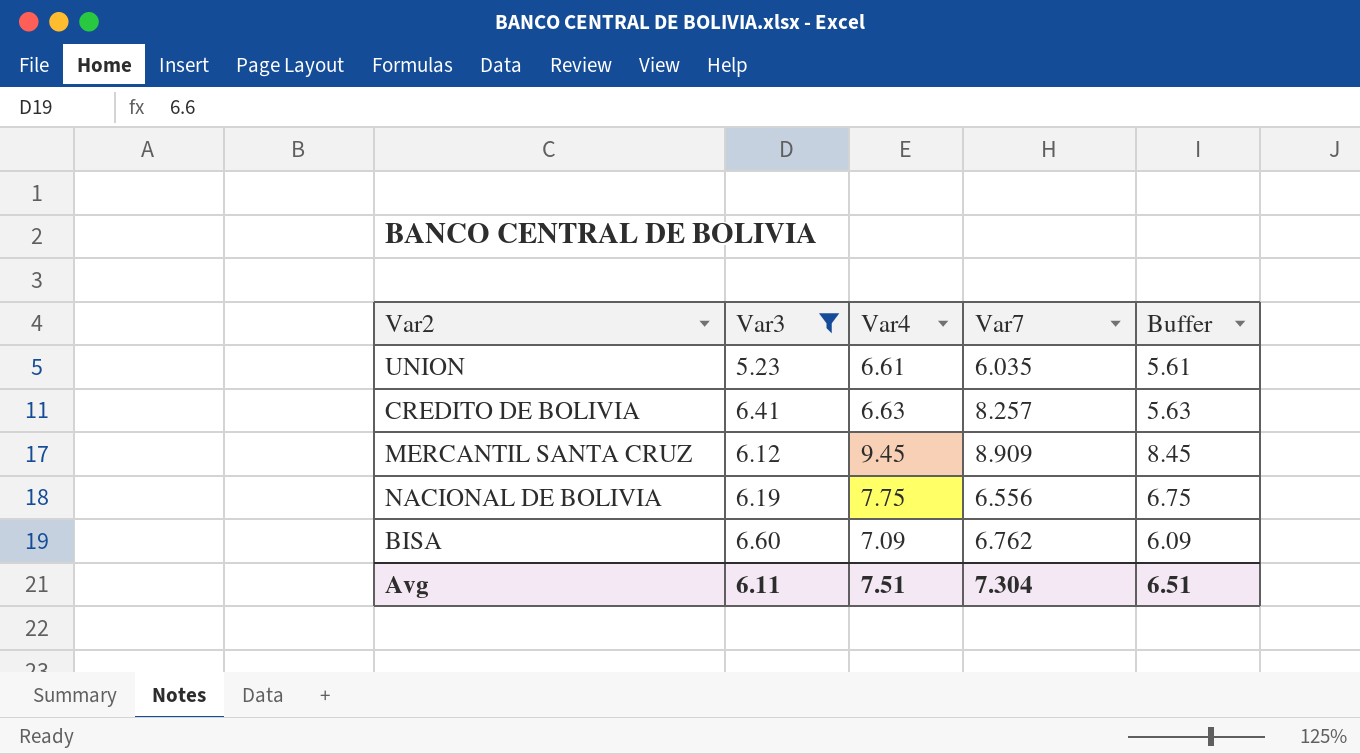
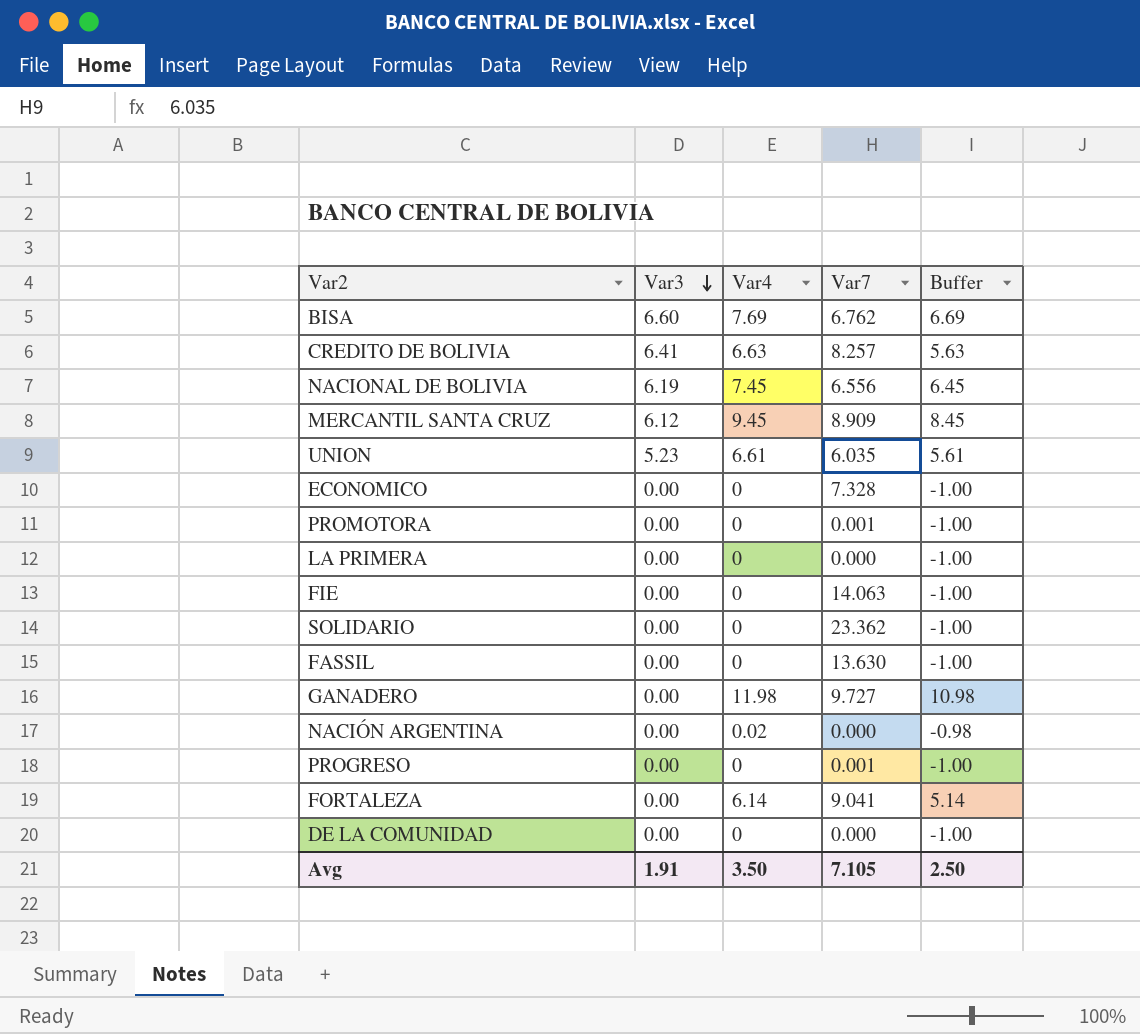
filter: Var3 != 0.00 -> none
row order: none -> Var3 descending
BISA | Var4: 7.09 -> 7.69
BISA | Buffer: 6.09 -> 6.69
NACIONAL DE BOLIVIA | Var4: 7.75 -> 7.45
NACIONAL DE BOLIVIA | Buffer: 6.75 -> 6.45
Avg | Var3: 6.11 -> 1.91
Avg | Var4: 7.51 -> 3.50
Avg | Var7: 7.304 -> 7.105
Avg | Buffer: 6.51 -> 2.50

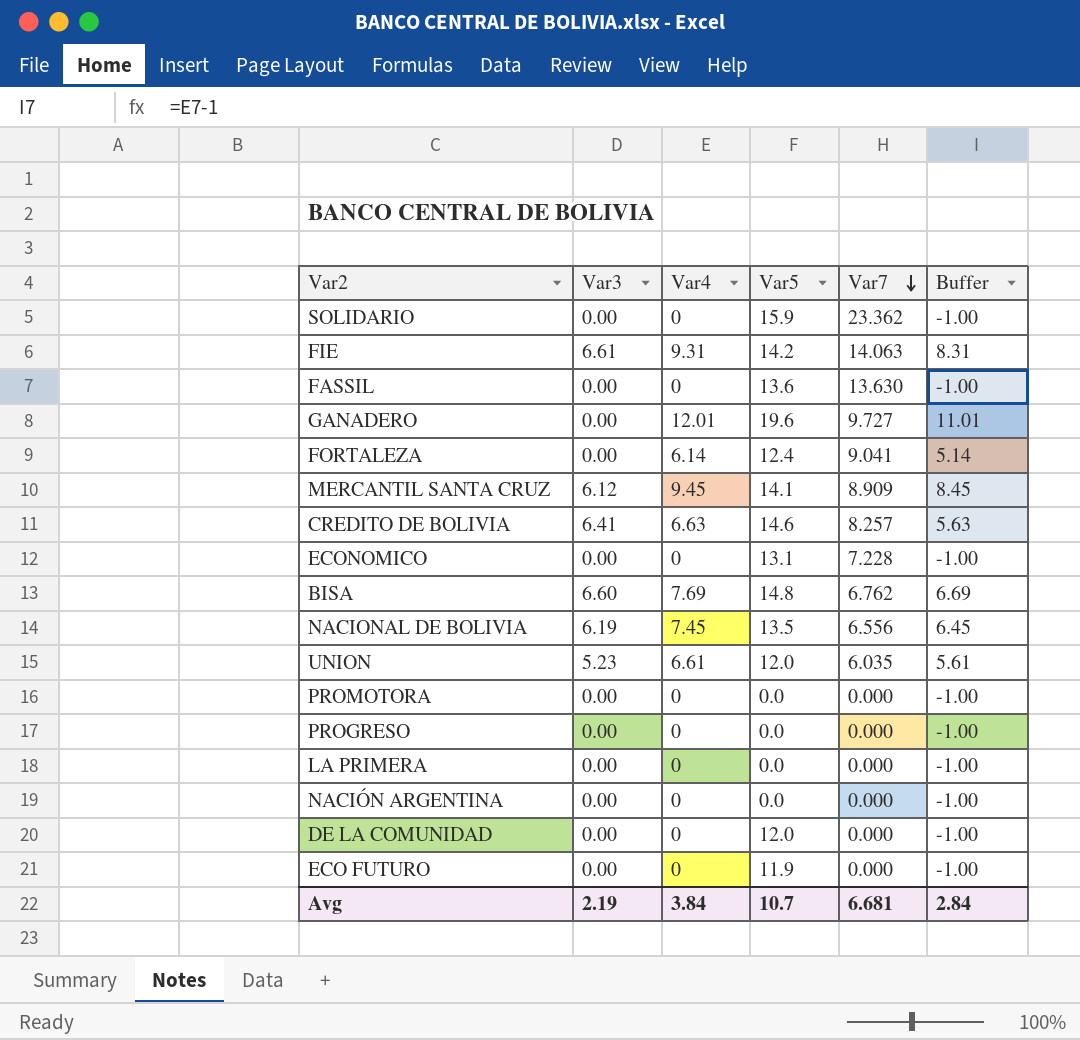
row order: Var3 descending -> Var7 descending
column Var5 | position: none -> 4
FIE | Var3: 0.00 -> 6.61
FIE | Var4: 0 -> 9.31
FIE | Buffer: -1.00 -> 8.31
GANADERO | Var4: 11.98 -> 12.01
GANADERO | Buffer: 10.98 -> 11.01
ECONOMICO | Var7: 7.328 -> 7.228
PROMOTORA | Var7: 0.001 -> 0.000
PROGRESO | Var7: 0.001 -> 0.000
NACIÓN ARGENTINA | Var4: 0.02 -> 0
NACIÓN ARGENTINA | Buffer: -0.98 -> -1.00
row ECO FUTURO: none -> 0.00 | 0 | 11.9 | 0.000 | -1.00
Avg | Var3: 1.91 -> 2.19
Avg | Var4: 3.50 -> 3.84
Avg | Var7: 7.105 -> 6.681
Avg | Buffer: 2.50 -> 2.84

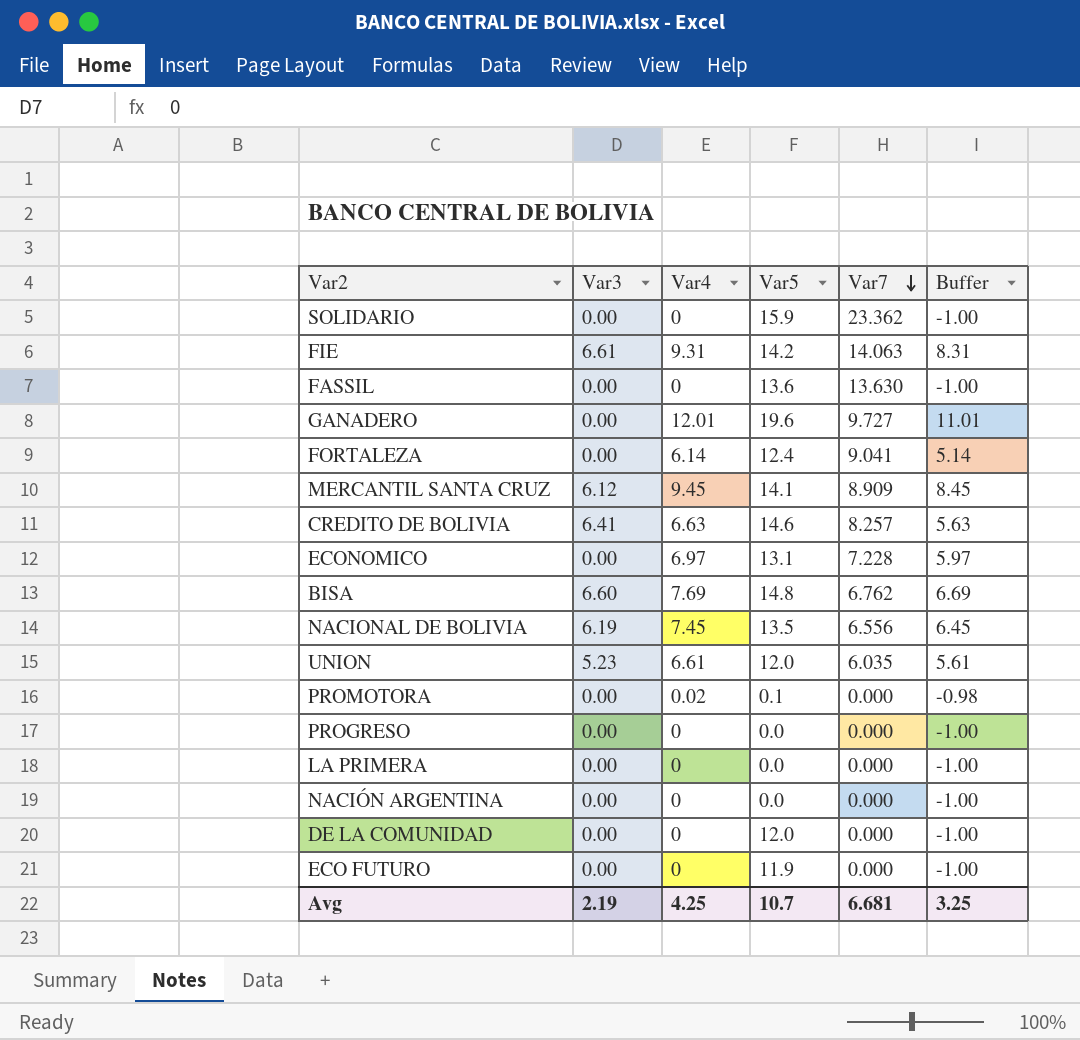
ECONOMICO | Var4: 0 -> 6.97
ECONOMICO | Buffer: -1.00 -> 5.97
PROMOTORA | Var4: 0 -> 0.02
PROMOTORA | Var5: 0.0 -> 0.1
PROMOTORA | Buffer: -1.00 -> -0.98
Avg | Var4: 3.84 -> 4.25
Avg | Buffer: 2.84 -> 3.25

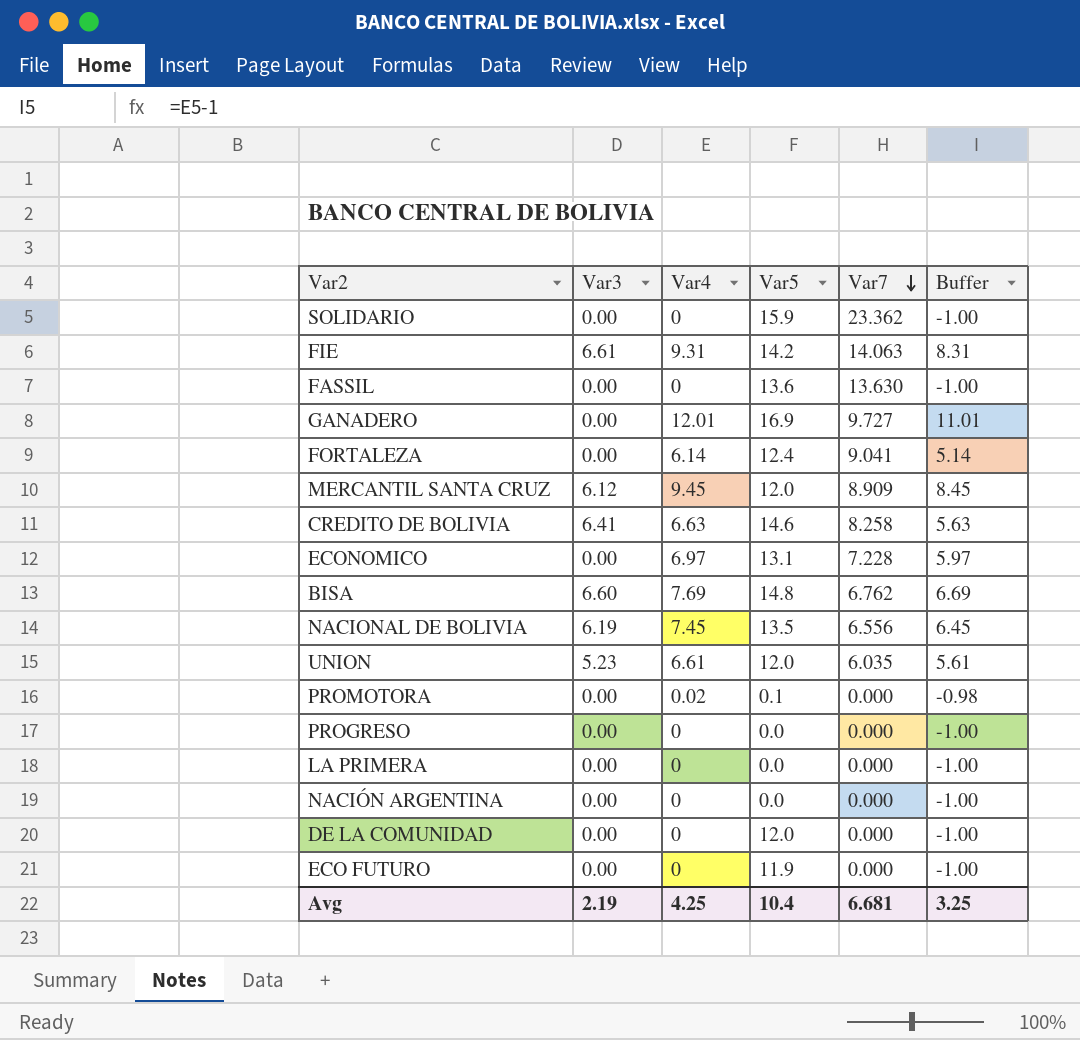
GANADERO | Var5: 19.6 -> 16.9
MERCANTIL SANTA CRUZ | Var5: 14.1 -> 12.0
CREDITO DE BOLIVIA | Var7: 8.257 -> 8.258
Avg | Var5: 10.7 -> 10.4

